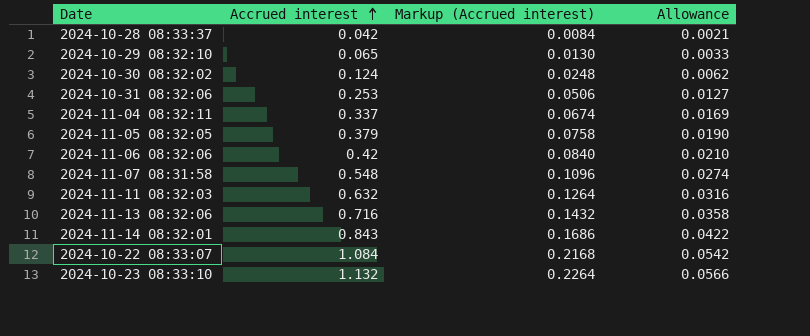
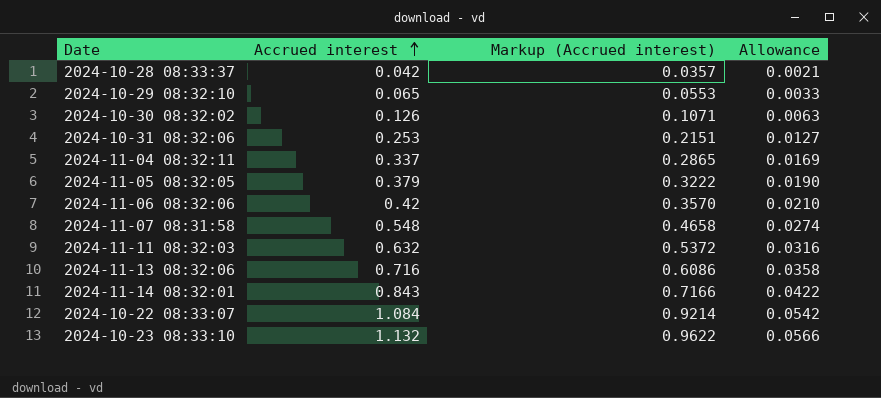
column Markup (Accrued interest) | formula: [Accrued interest] * 0.2 -> [Accrued interest] * 0.85
2024-10-30 08:32:02 | Accrued interest: 0.124 -> 0.126
2024-10-30 08:32:02 | Allowance: 0.0062 -> 0.0063

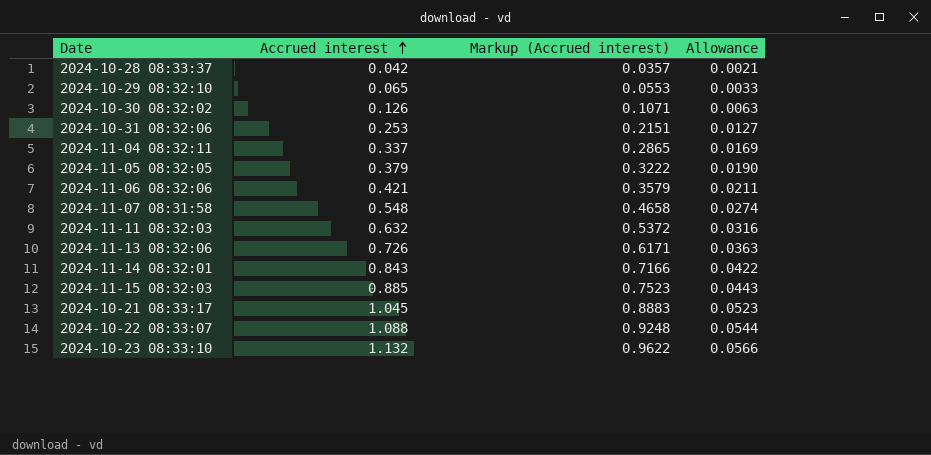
2024-11-06 08:32:06 | Accrued interest: 0.42 -> 0.421
2024-11-06 08:32:06 | Markup (Accrued interest): 0.3570 -> 0.3579
2024-11-06 08:32:06 | Allowance: 0.0210 -> 0.0211
2024-11-13 08:32:06 | Accrued interest: 0.716 -> 0.726
2024-11-13 08:32:06 | Markup (Accrued interest): 0.6086 -> 0.6171
2024-11-13 08:32:06 | Allowance: 0.0358 -> 0.0363
row 2024-11-15 08:32:03: none -> 0.885 | 0.7523 | 0.0443
row 2024-10-21 08:33:17: none -> 1.045 | 0.8883 | 0.0523
2024-10-22 08:33:07 | Accrued interest: 1.084 -> 1.088
2024-10-22 08:33:07 | Markup (Accrued interest): 0.9214 -> 0.9248
2024-10-22 08:33:07 | Allowance: 0.0542 -> 0.0544

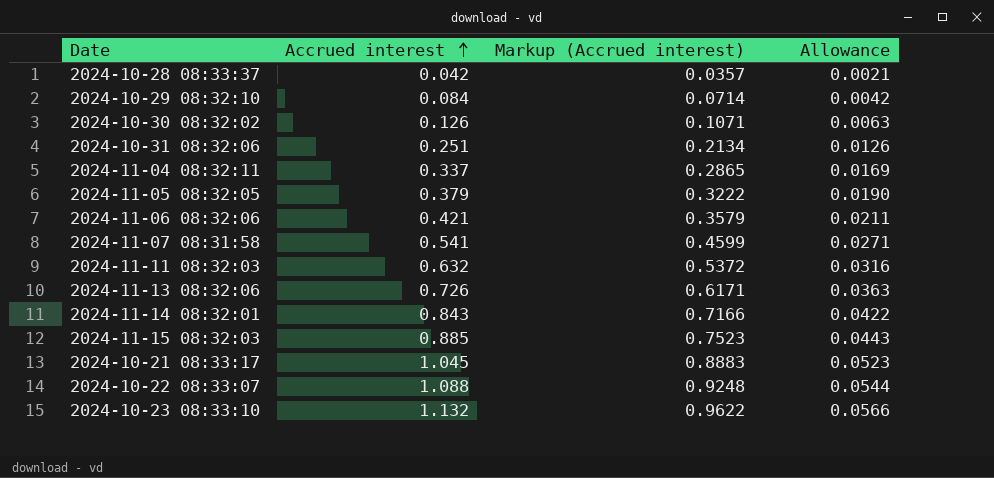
2024-10-29 08:32:10 | Accrued interest: 0.065 -> 0.084
2024-10-29 08:32:10 | Markup (Accrued interest): 0.0553 -> 0.0714
2024-10-29 08:32:10 | Allowance: 0.0033 -> 0.0042
2024-10-31 08:32:06 | Accrued interest: 0.253 -> 0.251
2024-10-31 08:32:06 | Markup (Accrued interest): 0.2151 -> 0.2134
2024-10-31 08:32:06 | Allowance: 0.0127 -> 0.0126
2024-11-07 08:31:58 | Accrued interest: 0.548 -> 0.541
2024-11-07 08:31:58 | Markup (Accrued interest): 0.4658 -> 0.4599
2024-11-07 08:31:58 | Allowance: 0.0274 -> 0.0271

